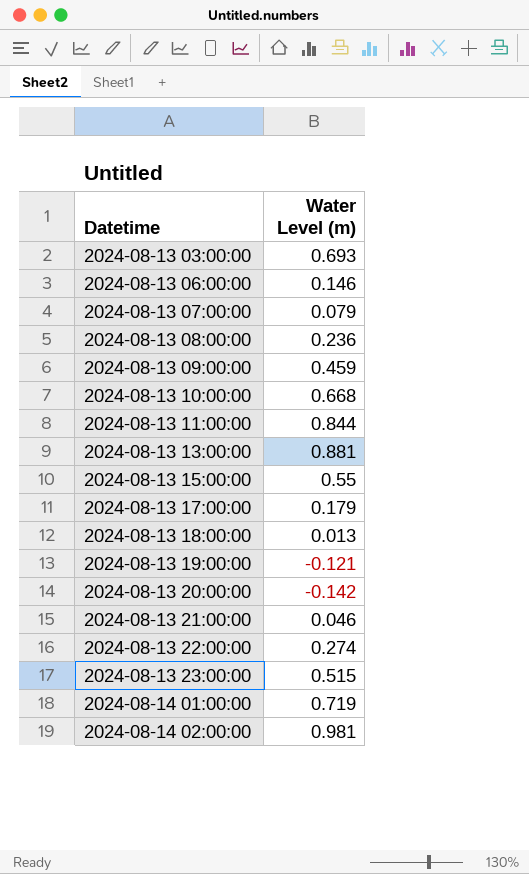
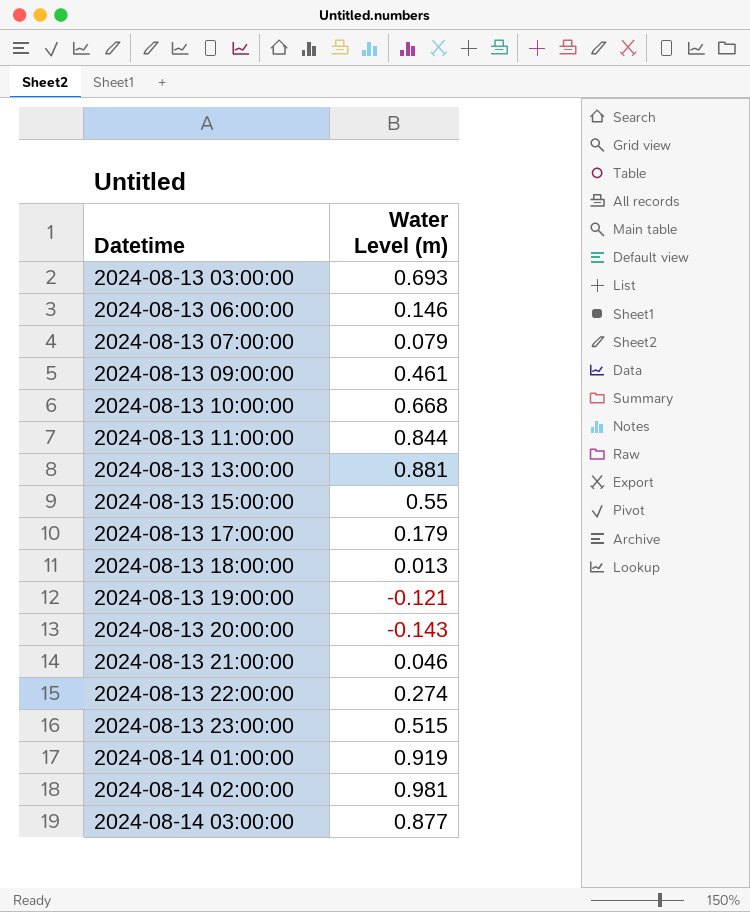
row 2024-08-13 08:00:00: 0.236 -> none
2024-08-13 09:00:00 | Water Level (m): 0.459 -> 0.461
2024-08-13 20:00:00 | Water Level (m): -0.142 -> -0.143
2024-08-14 01:00:00 | Water Level (m): 0.719 -> 0.919
row 2024-08-14 03:00:00: none -> 0.877

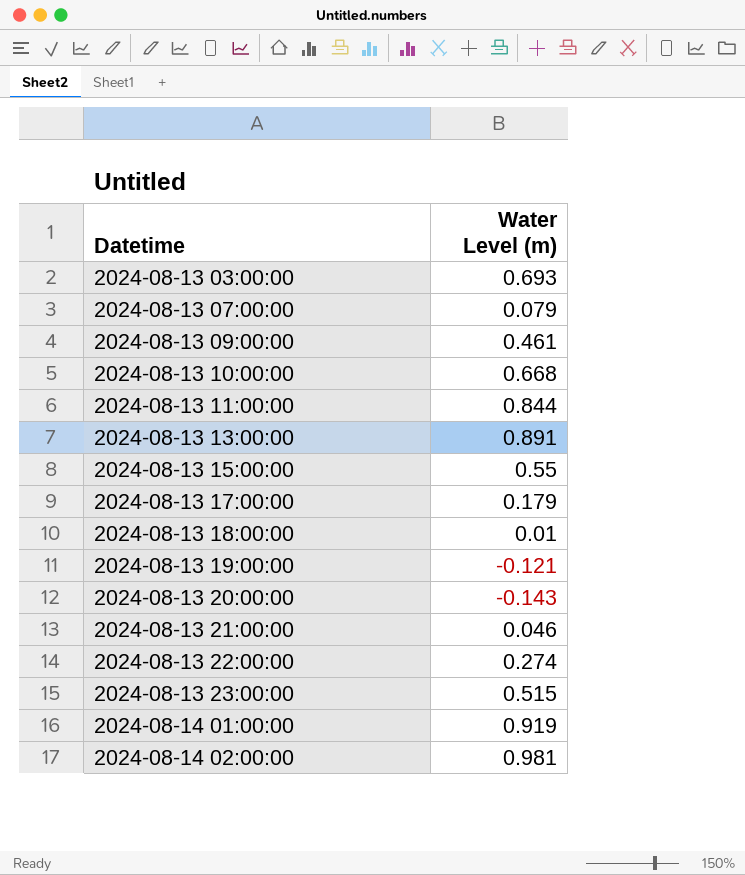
row 2024-08-13 06:00:00: 0.146 -> none
row 2024-08-14 03:00:00: 0.877 -> none
2024-08-13 13:00:00 | Water Level (m): 0.881 -> 0.891
2024-08-13 18:00:00 | Water Level (m): 0.013 -> 0.01

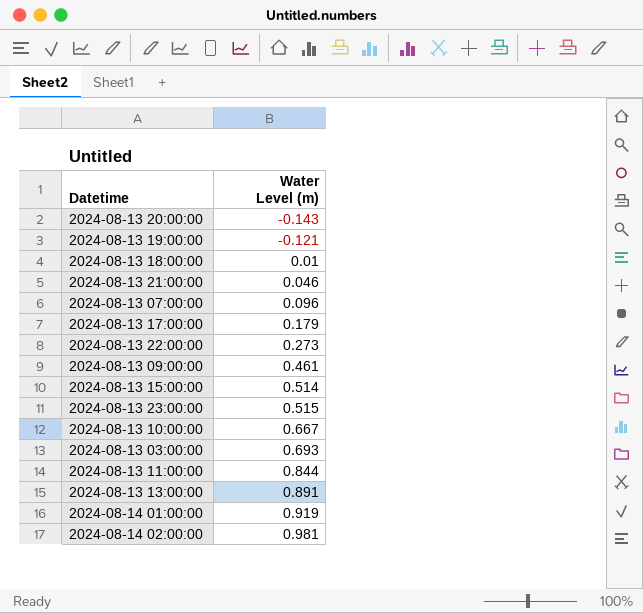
row order: Datetime ascending -> Water Level (m) ascending
2024-08-13 07:00:00 | Water Level (m): 0.079 -> 0.096
2024-08-13 22:00:00 | Water Level (m): 0.274 -> 0.273
2024-08-13 15:00:00 | Water Level (m): 0.55 -> 0.514
2024-08-13 10:00:00 | Water Level (m): 0.668 -> 0.667

